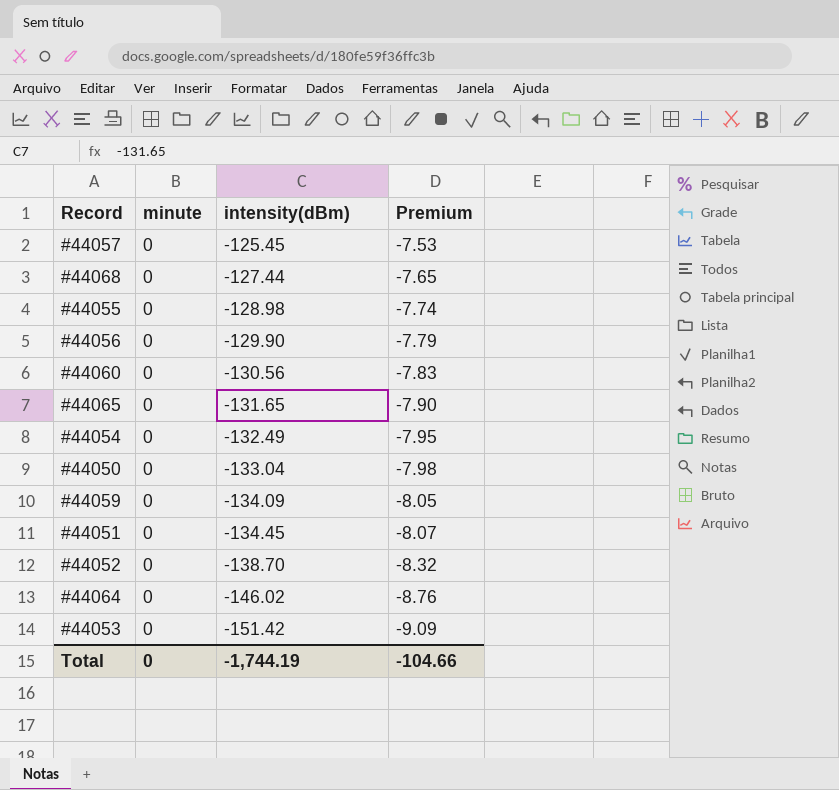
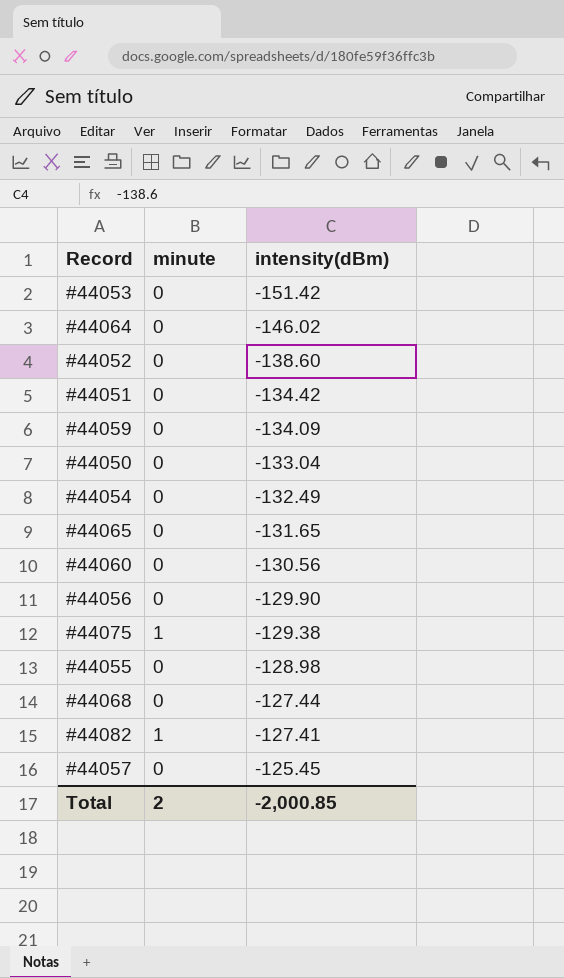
row order: intensity(dBm) descending -> intensity(dBm) ascending
column Premium | formula: [intensity(dBm)] * 0.06 -> none
#44052 | intensity(dBm): -138.70 -> -138.60
#44051 | intensity(dBm): -134.45 -> -134.42
row #44075: none -> 1 | -129.38
row #44082: none -> 1 | -127.41
Total | minute: 0 -> 2
Total | intensity(dBm): -1,744.19 -> -2,000.85

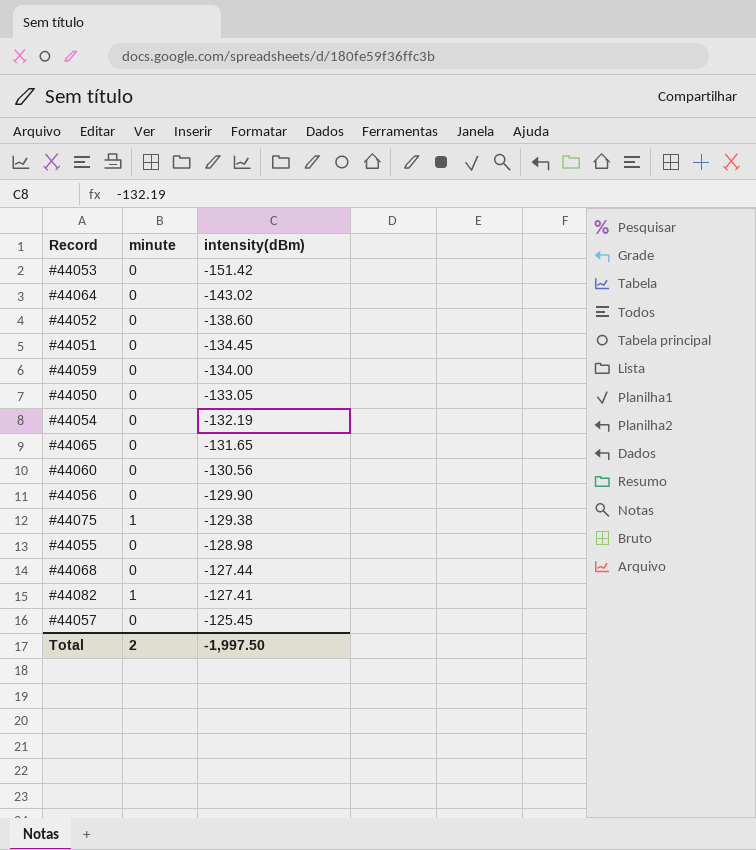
#44064 | intensity(dBm): -146.02 -> -143.02
#44051 | intensity(dBm): -134.42 -> -134.45
#44059 | intensity(dBm): -134.09 -> -134.00
#44050 | intensity(dBm): -133.04 -> -133.05
#44054 | intensity(dBm): -132.49 -> -132.19
Total | intensity(dBm): -2,000.85 -> -1,997.50

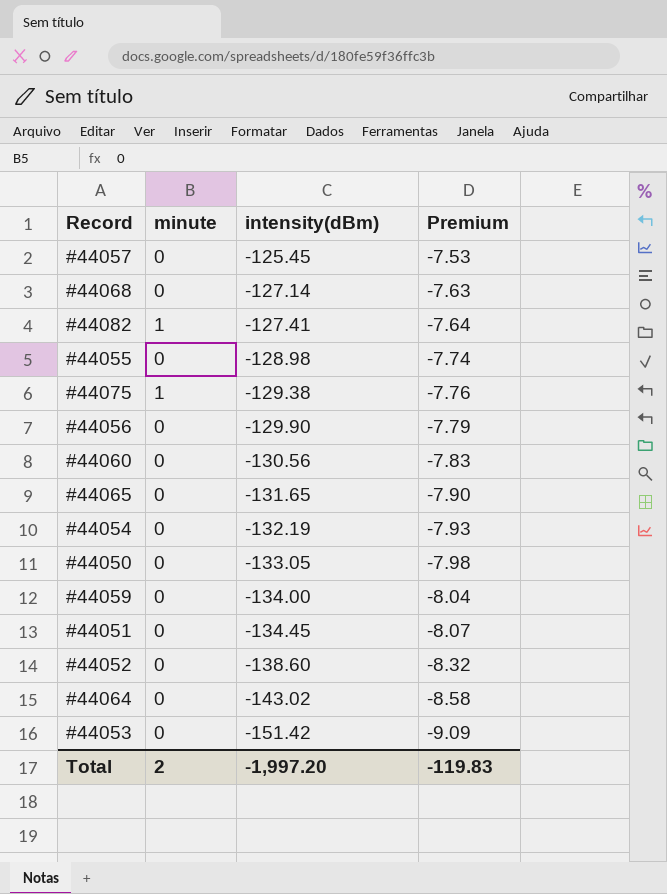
row order: intensity(dBm) ascending -> intensity(dBm) descending
column Premium | formula: none -> [intensity(dBm)] * 0.06
#44068 | intensity(dBm): -127.44 -> -127.14
Total | intensity(dBm): -1,997.50 -> -1,997.20

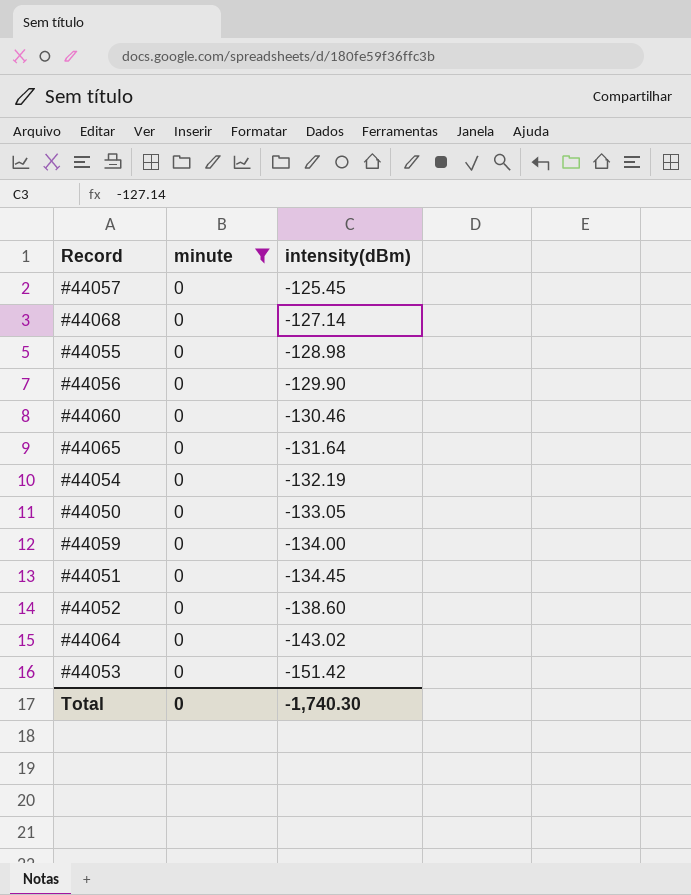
filter: none -> minute = 0
column Premium | formula: [intensity(dBm)] * 0.06 -> none
#44060 | intensity(dBm): -130.56 -> -130.46
#44065 | intensity(dBm): -131.65 -> -131.64
Total | minute: 2 -> 0
Total | intensity(dBm): -1,997.20 -> -1,740.30

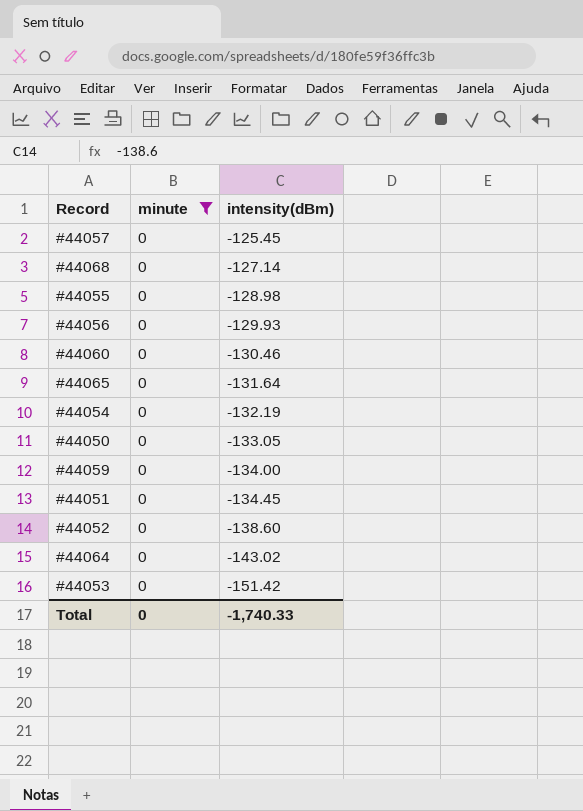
#44056 | intensity(dBm): -129.90 -> -129.93
Total | intensity(dBm): -1,740.30 -> -1,740.33

